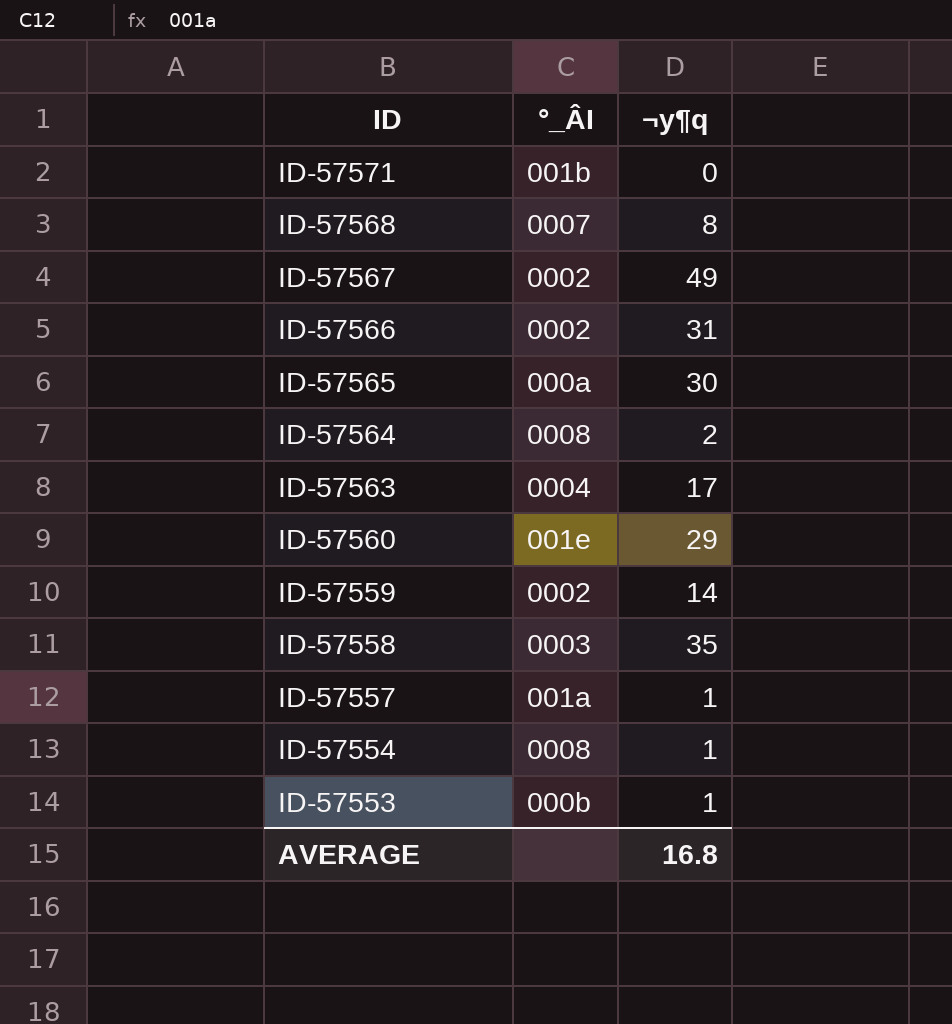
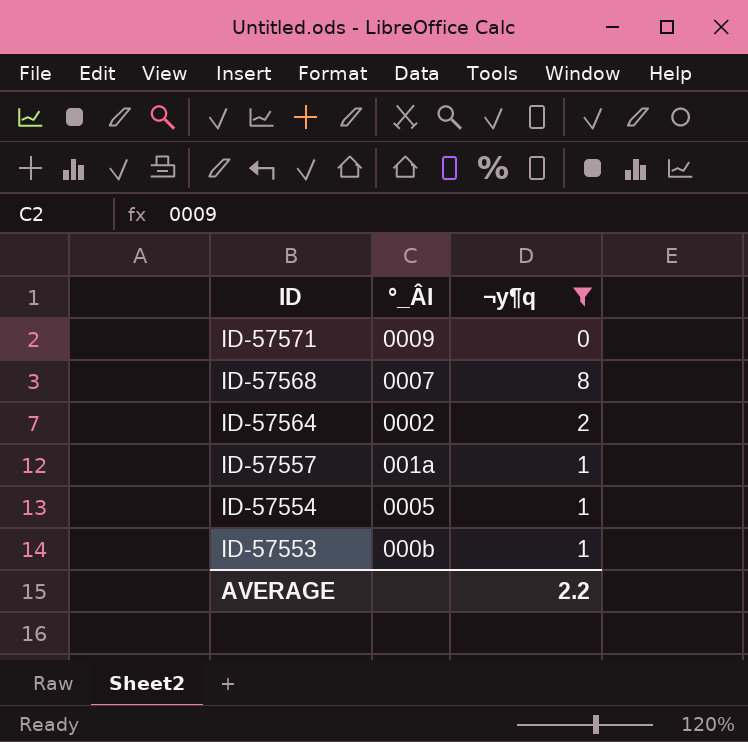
filter: none -> ¬y¶q <= 8
ID-57571 | °_ÂI: 001b -> 0009
ID-57564 | °_ÂI: 0008 -> 0002
ID-57554 | °_ÂI: 0008 -> 0005
AVERAGE | ¬y¶q: 16.8 -> 2.2

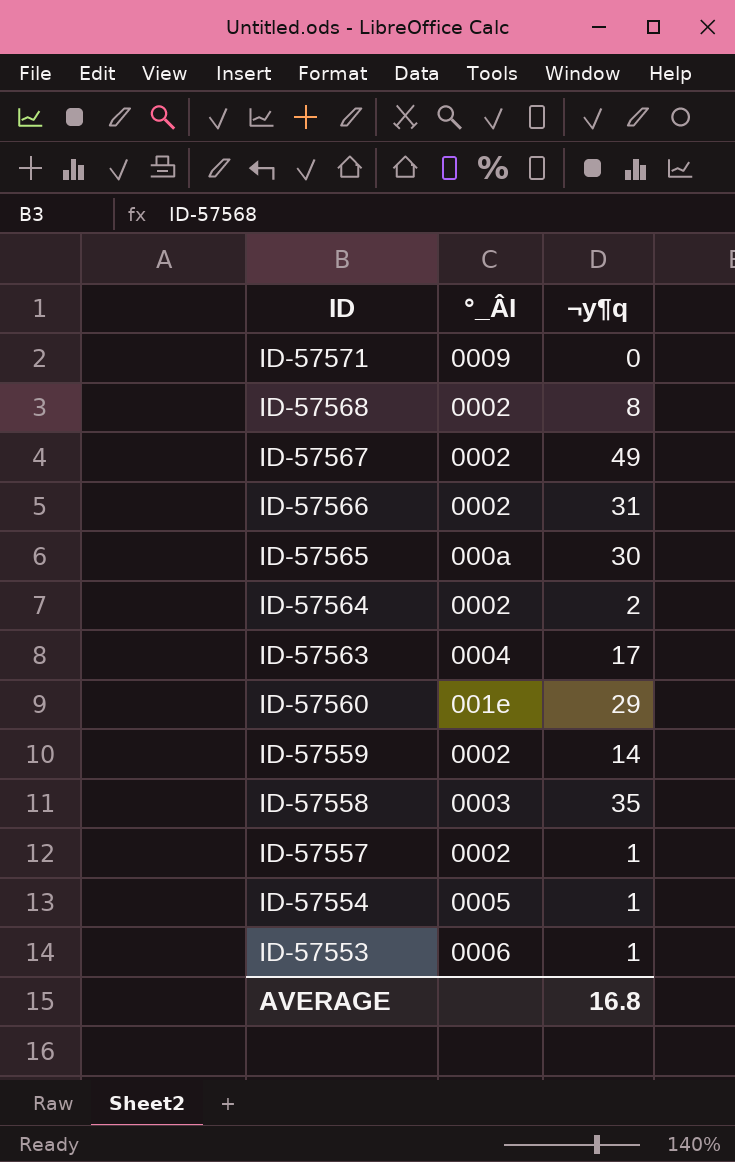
filter: ¬y¶q <= 8 -> none
ID-57568 | °_ÂI: 0007 -> 0002
ID-57557 | °_ÂI: 001a -> 0002
ID-57553 | °_ÂI: 000b -> 0006
AVERAGE | ¬y¶q: 2.2 -> 16.8

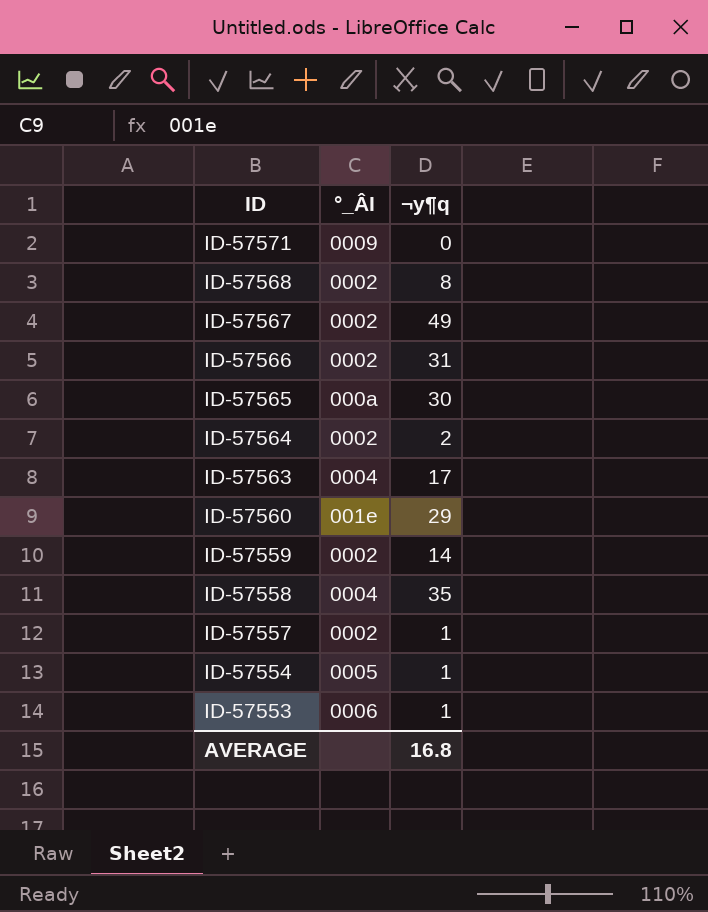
ID-57558 | °_ÂI: 0003 -> 0004

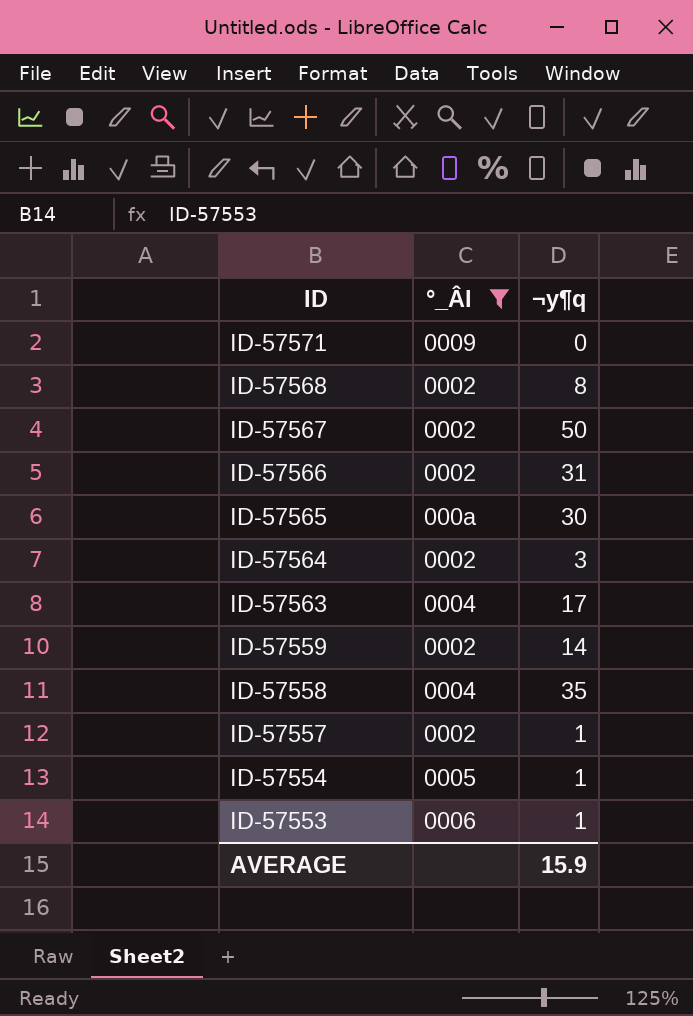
filter: none -> °_ÂI != 001e
ID-57567 | ¬y¶q: 49 -> 50
ID-57564 | ¬y¶q: 2 -> 3
AVERAGE | ¬y¶q: 16.8 -> 15.9

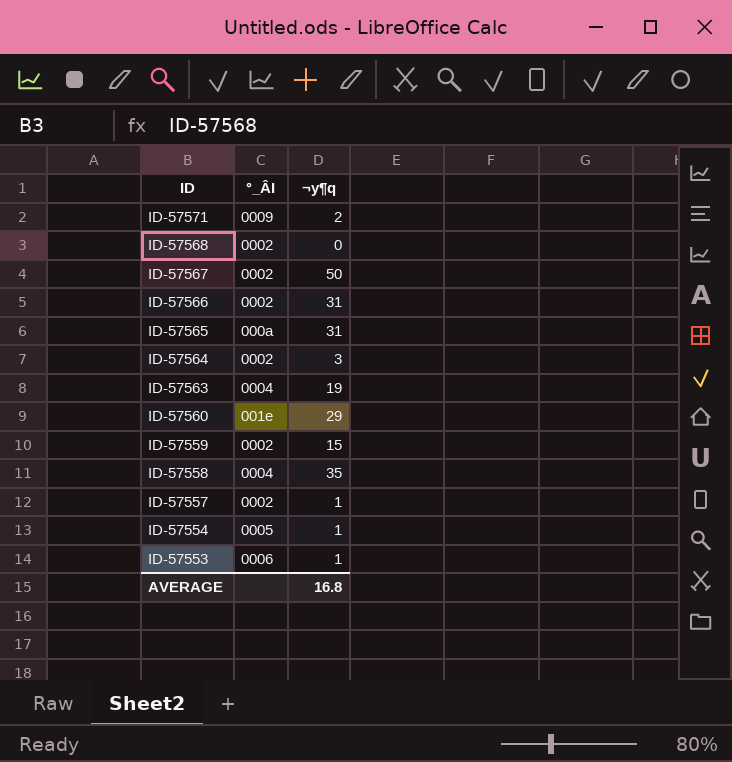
filter: °_ÂI != 001e -> none
ID-57571 | ¬y¶q: 0 -> 2
ID-57568 | ¬y¶q: 8 -> 0
ID-57565 | ¬y¶q: 30 -> 31
ID-57563 | ¬y¶q: 17 -> 19
ID-57559 | ¬y¶q: 14 -> 15
AVERAGE | ¬y¶q: 15.9 -> 16.8

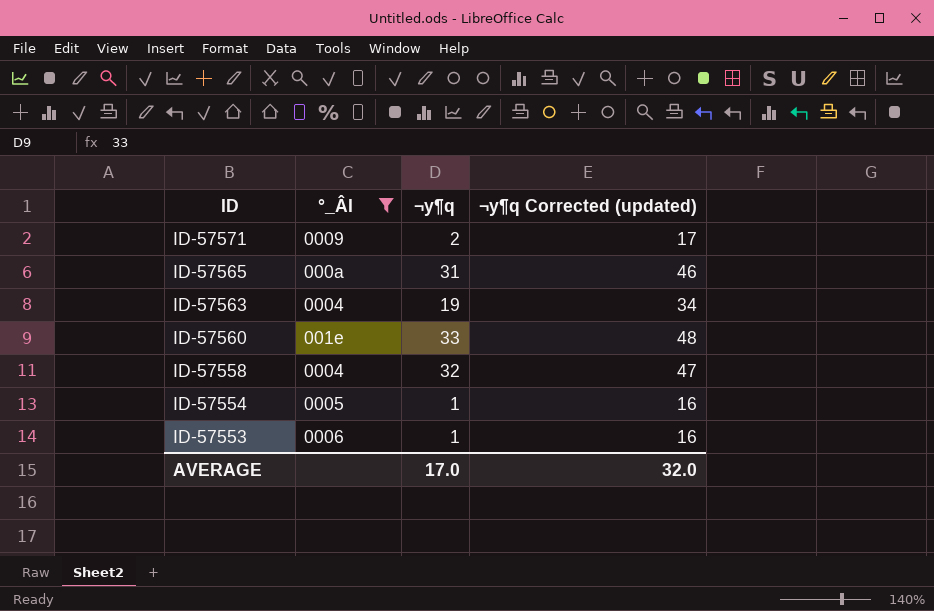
filter: none -> °_ÂI != 0002
column ¬y¶q Corrected (updated) | formula: none -> [¬y¶q] + 15
ID-57560 | ¬y¶q: 29 -> 33
ID-57558 | ¬y¶q: 35 -> 32
AVERAGE | ¬y¶q: 16.8 -> 17.0

